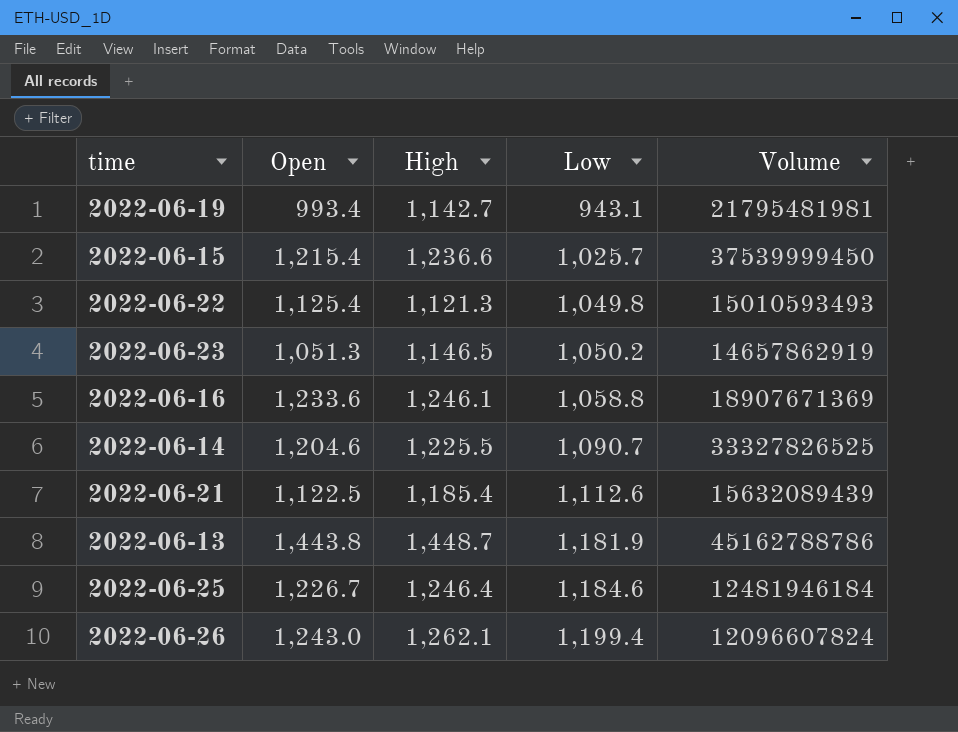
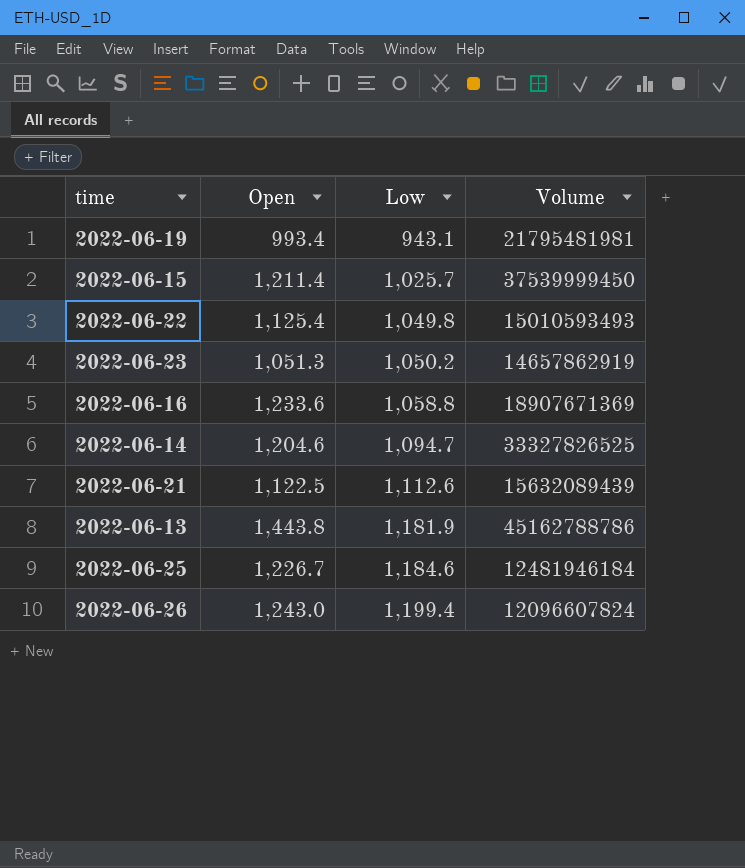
column High | position: 3 -> none
2022-06-15 | Open: 1,215.4 -> 1,211.4
2022-06-14 | Low: 1,090.7 -> 1,094.7

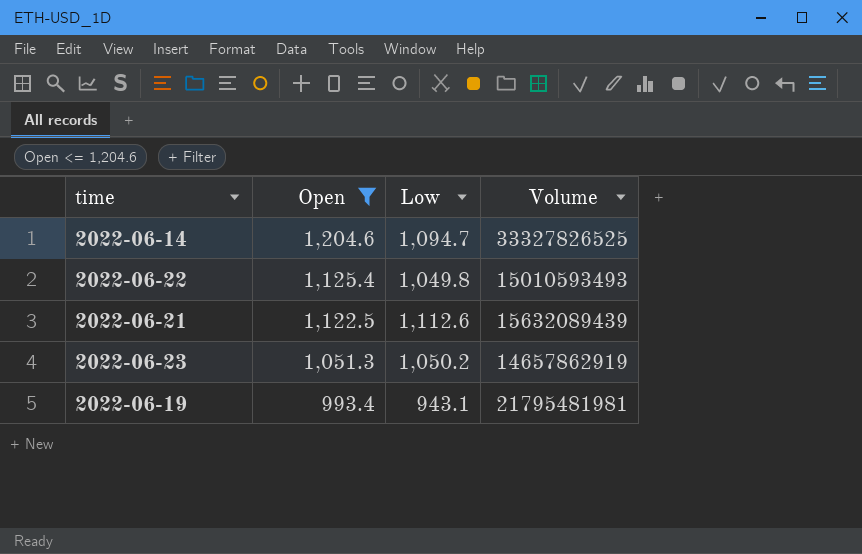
filter: none -> Open <= 1,204.6
row order: Low ascending -> Open descending

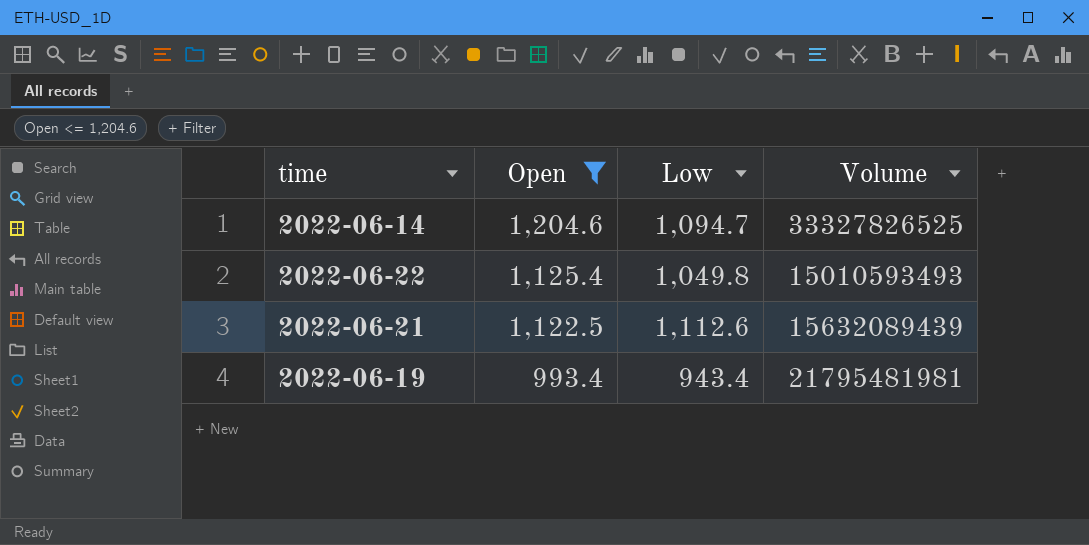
row 2022-06-23: 1,051.3 | 1,050.2 | 14657862919 -> none
2022-06-19 | Low: 943.1 -> 943.4

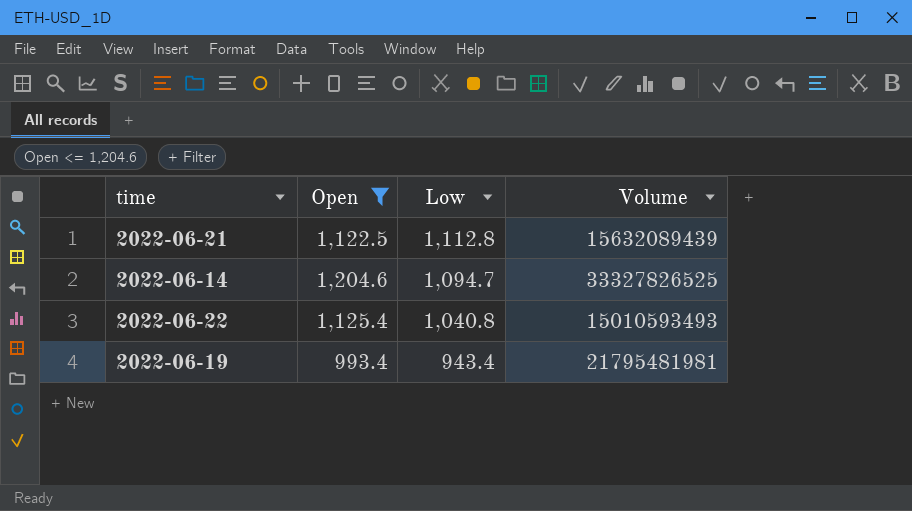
row order: Open descending -> Low descending
2022-06-21 | Low: 1,112.6 -> 1,112.8
2022-06-22 | Low: 1,049.8 -> 1,040.8

